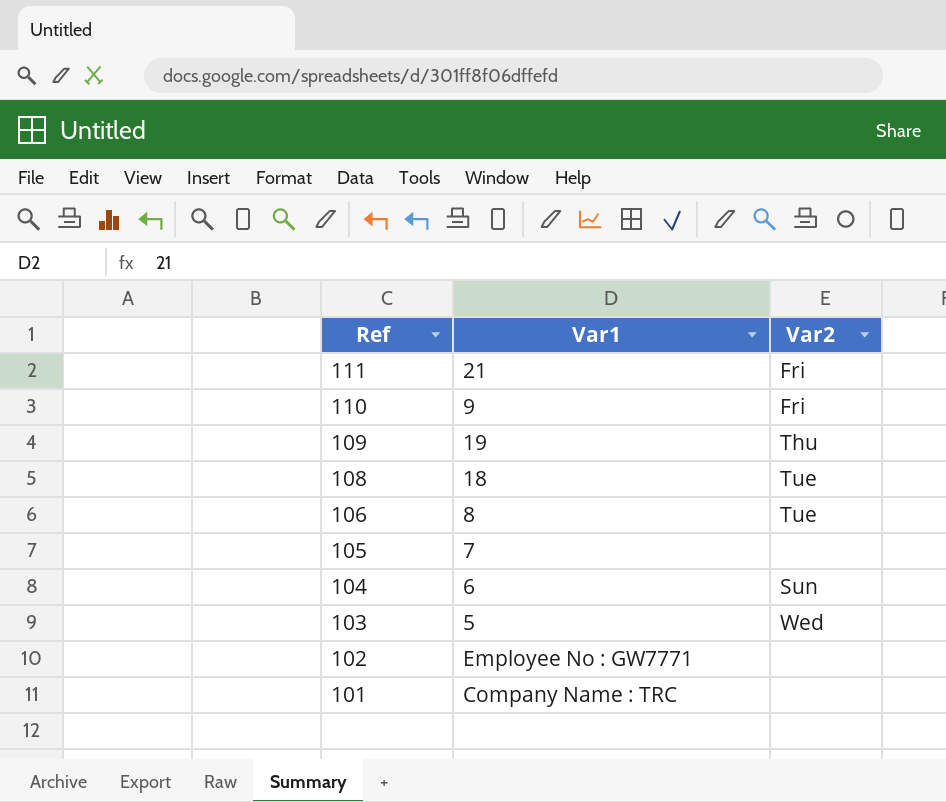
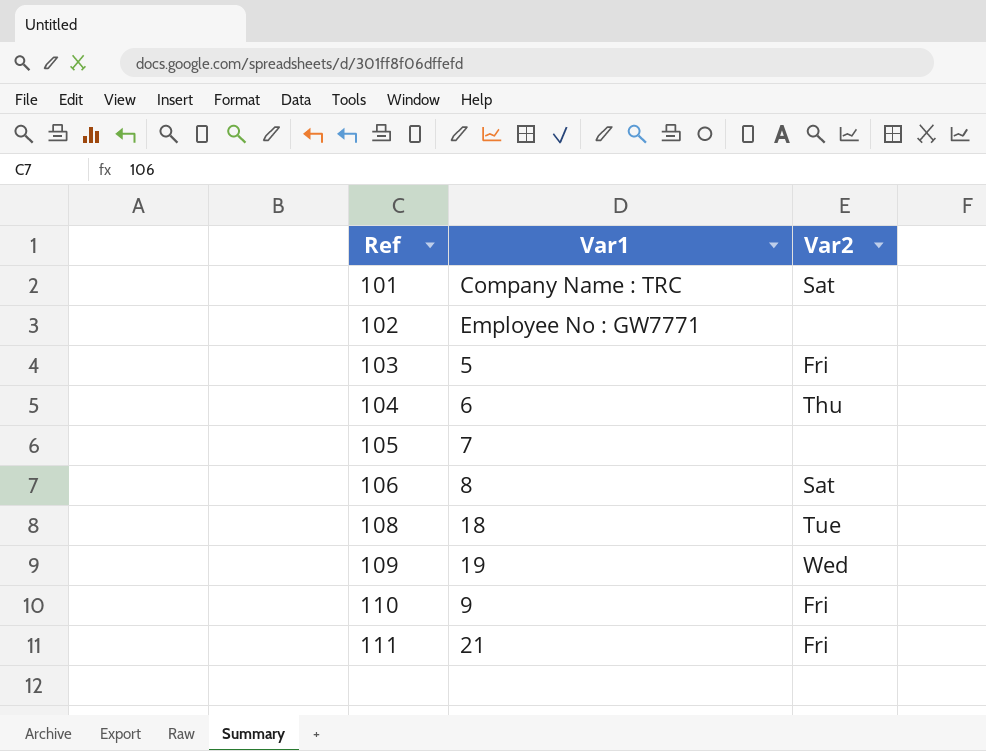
row order: Ref descending -> Ref ascending
101 | Var2: none -> Sat
103 | Var2: Wed -> Fri
104 | Var2: Sun -> Thu
106 | Var2: Tue -> Sat
109 | Var2: Thu -> Wed

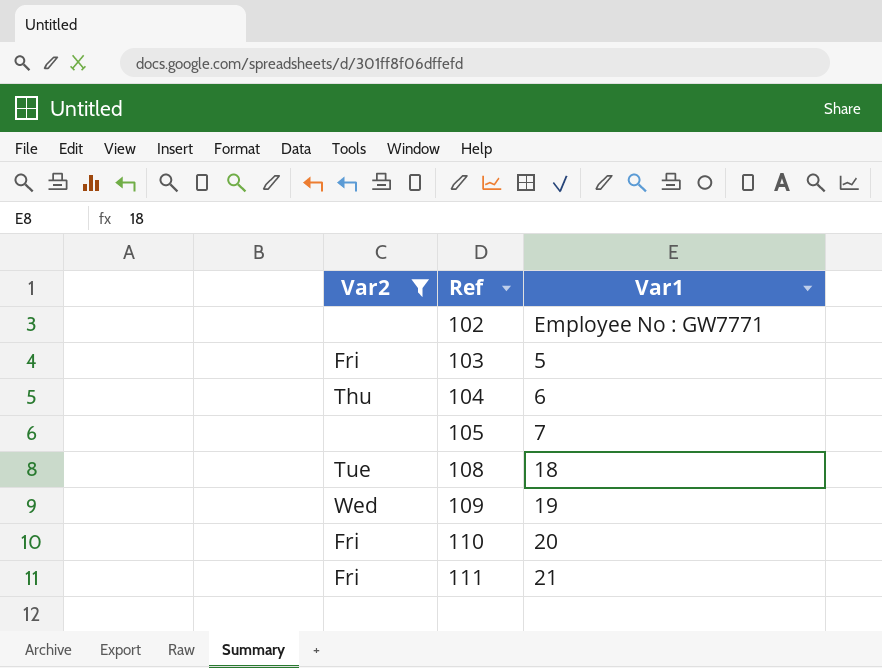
filter: none -> Var2 != Sat
column Var2 | position: 3 -> 1
110 | Var1: 9 -> 20

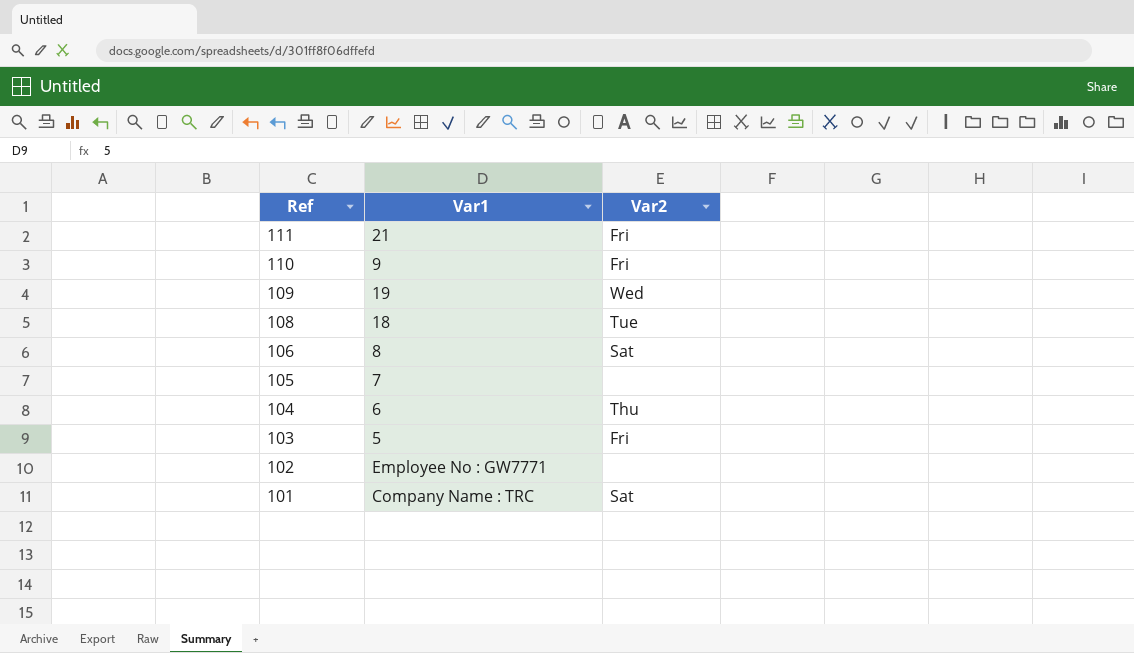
filter: Var2 != Sat -> none
row order: Ref ascending -> Ref descending
column Var2 | position: 1 -> 3
110 | Var1: 20 -> 9

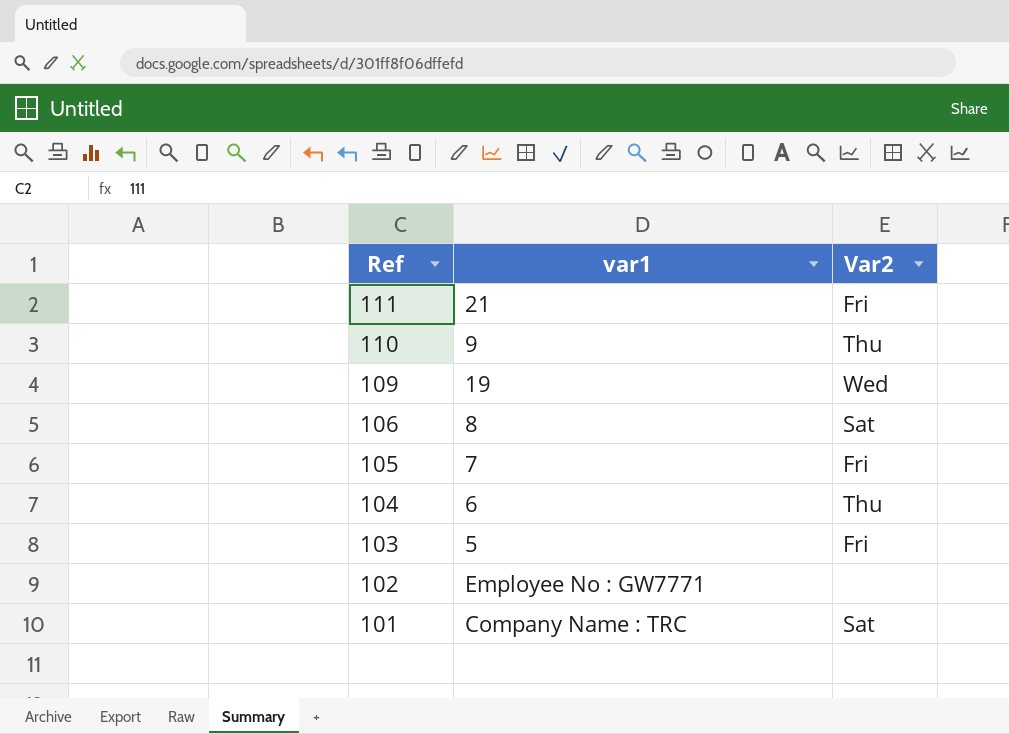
column name: Var1 -> var1
row 108: 18 | Tue -> none
110 | Var2: Fri -> Thu
105 | Var2: none -> Fri

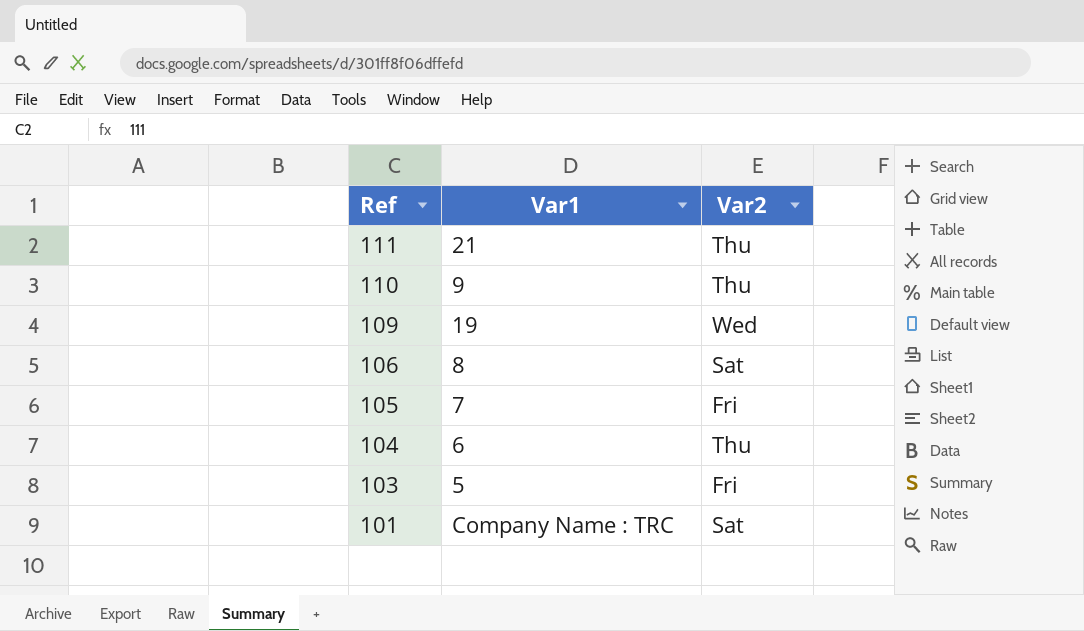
column name: var1 -> Var1
row 102: Employee No : GW7771 | none -> none
111 | Var2: Fri -> Thu

